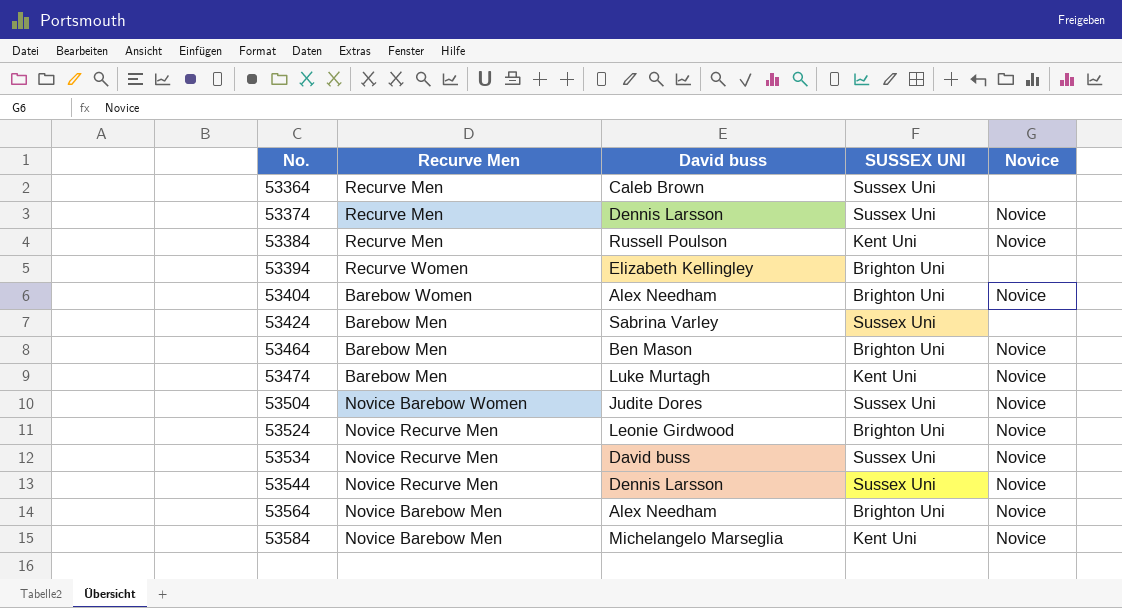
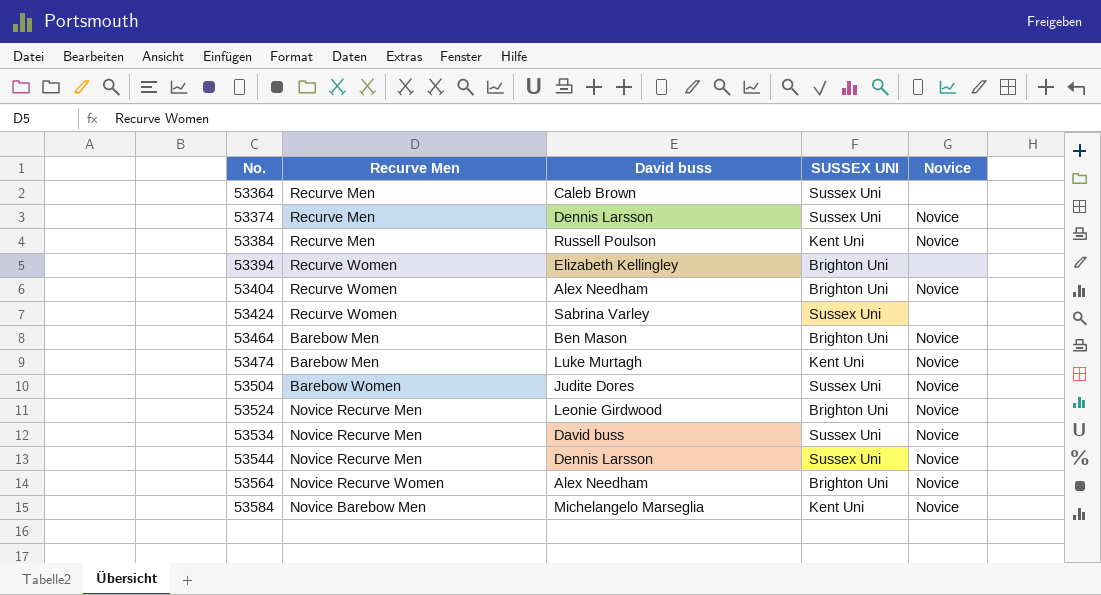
53404 | Recurve Men: Barebow Women -> Recurve Women
53424 | Recurve Men: Barebow Men -> Recurve Women
53504 | Recurve Men: Novice Barebow Women -> Barebow Women
53564 | Recurve Men: Novice Barebow Men -> Novice Recurve Women

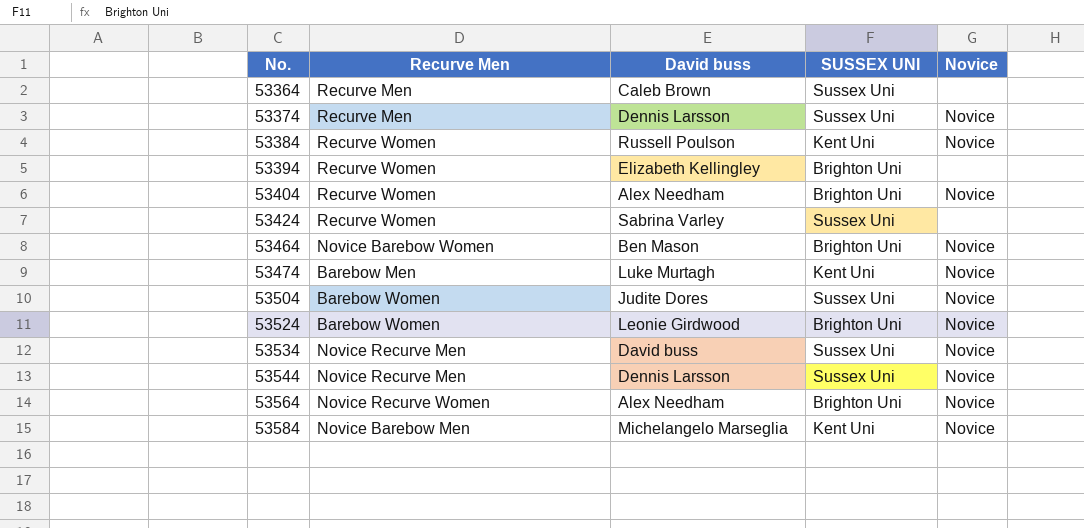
53384 | Recurve Men: Recurve Men -> Recurve Women
53464 | Recurve Men: Barebow Men -> Novice Barebow Women
53524 | Recurve Men: Novice Recurve Men -> Barebow Women

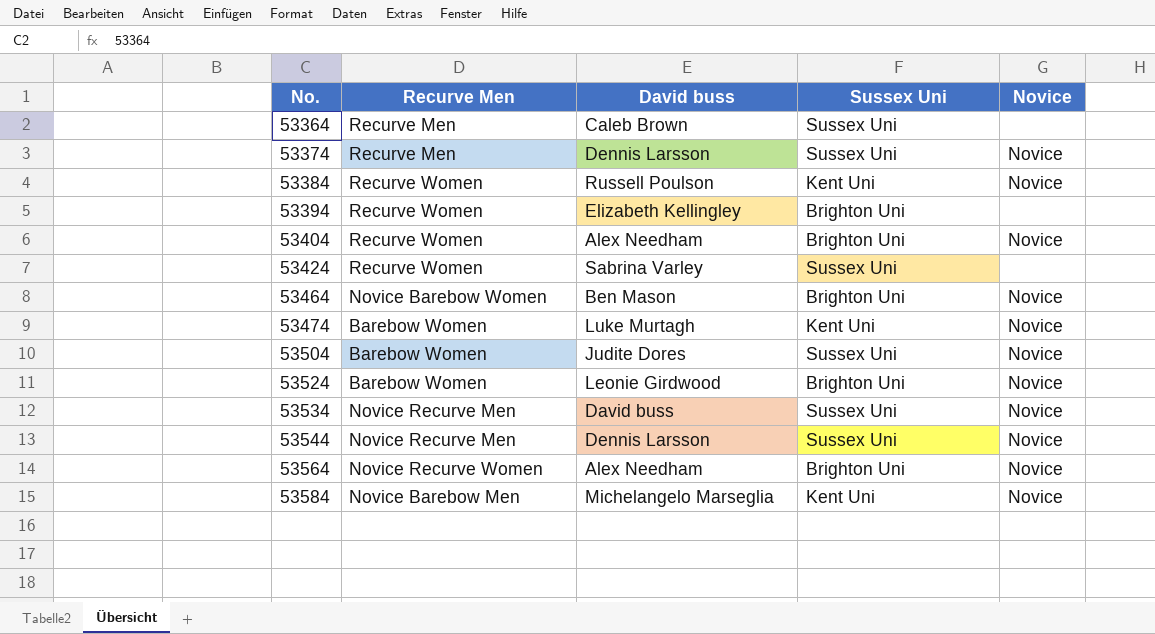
column name: SUSSEX UNI -> Sussex Uni
53474 | Recurve Men: Barebow Men -> Barebow Women

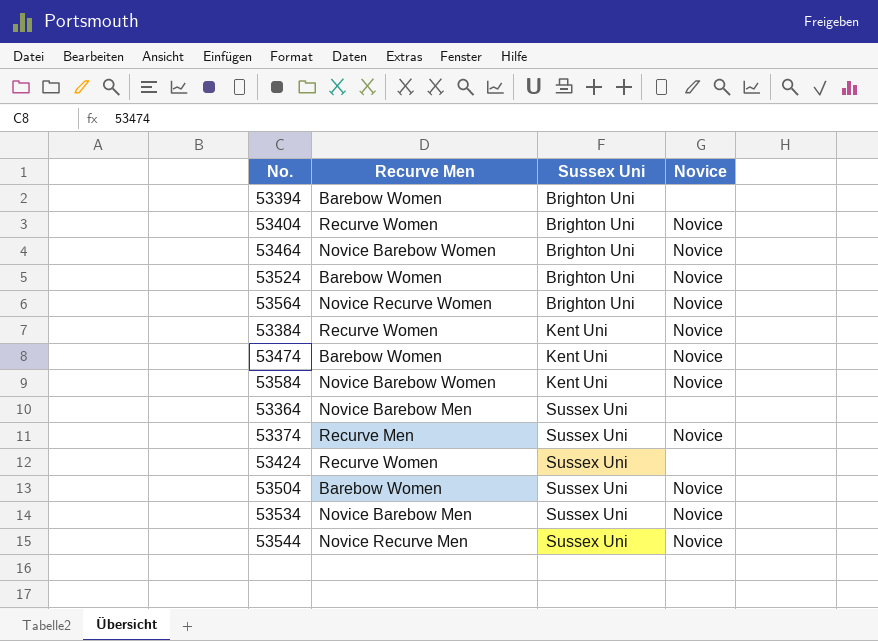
row order: No. ascending -> Sussex Uni ascending
column David buss | position: 3 -> none
53394 | Recurve Men: Recurve Women -> Barebow Women
53584 | Recurve Men: Novice Barebow Men -> Novice Barebow Women
53364 | Recurve Men: Recurve Men -> Novice Barebow Men
53534 | Recurve Men: Novice Recurve Men -> Novice Barebow Men

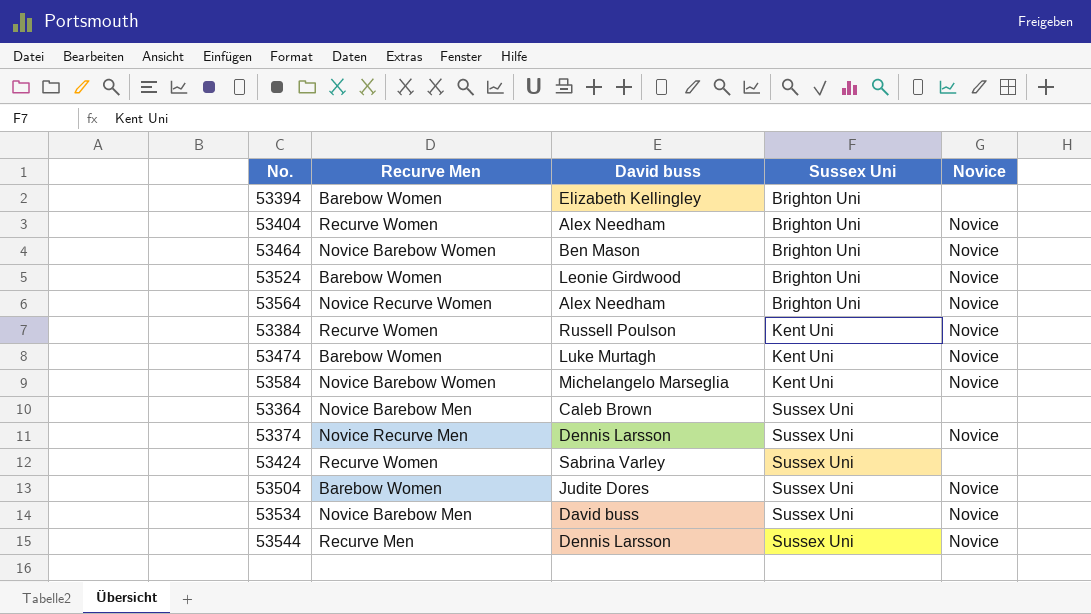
column David buss | position: none -> 3
53374 | Recurve Men: Recurve Men -> Novice Recurve Men
53544 | Recurve Men: Novice Recurve Men -> Recurve Men

